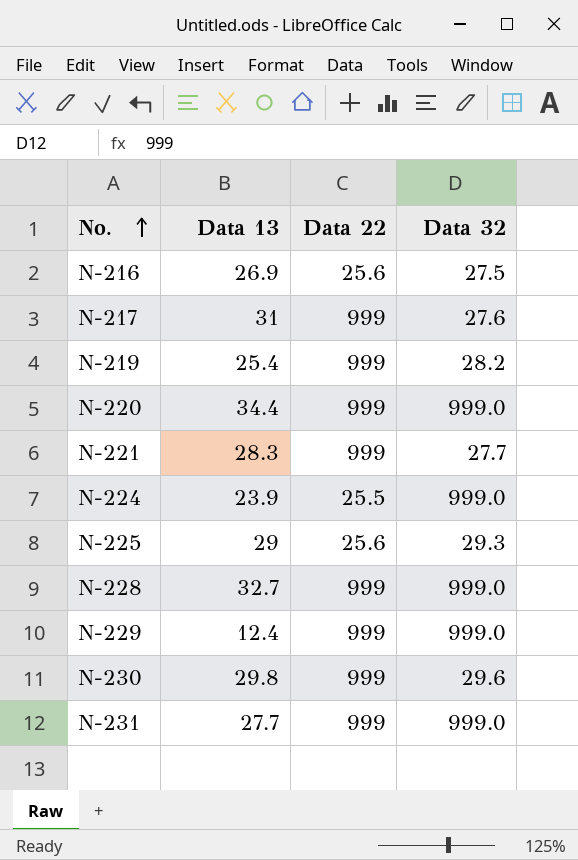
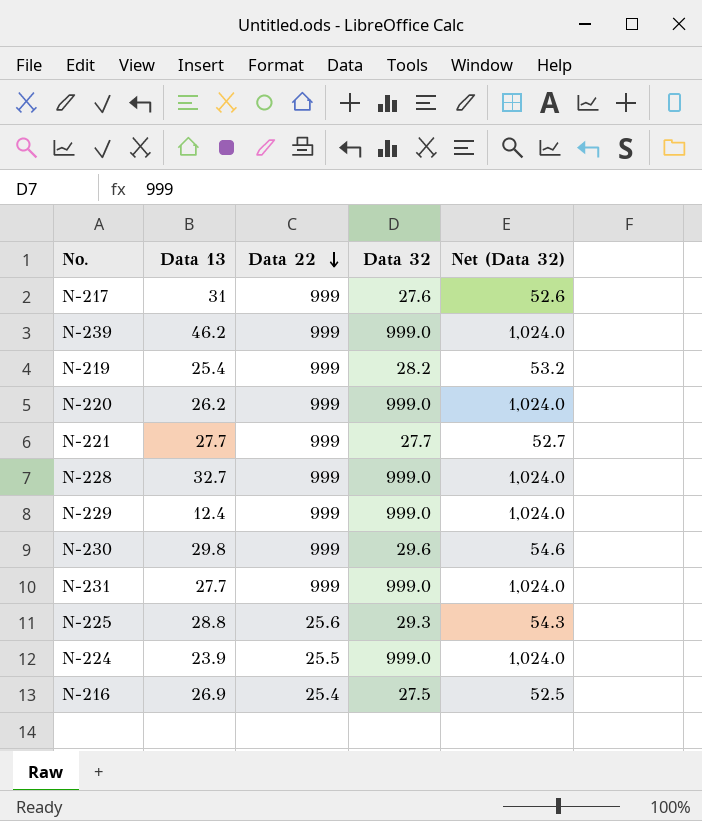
row order: No. ascending -> Data 22 descending
column Net (Data 32) | formula: none -> [Data 32] + 25
row N-239: none -> 46.2 | 999 | 999.0 | 1,024.0
N-220 | Data 13: 34.4 -> 26.2
N-221 | Data 13: 28.3 -> 27.7
N-225 | Data 13: 29 -> 28.8
N-216 | Data 22: 25.6 -> 25.4

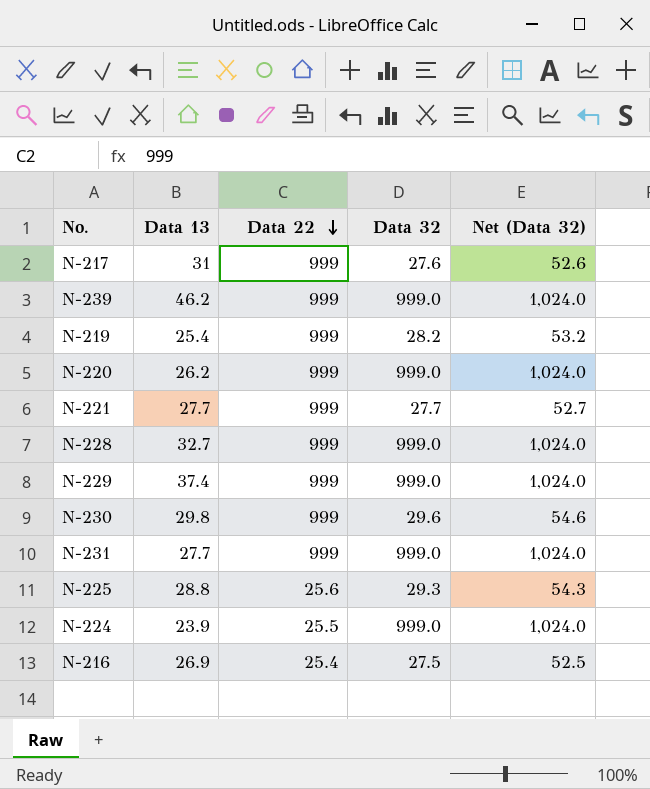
N-229 | Data 13: 12.4 -> 37.4

